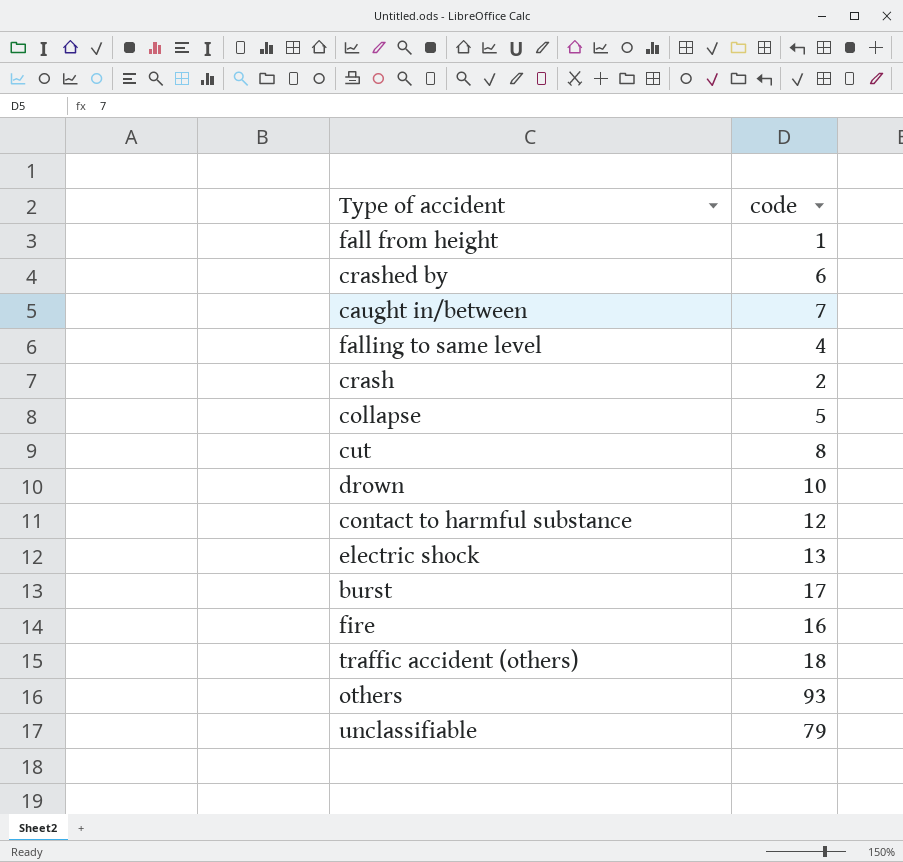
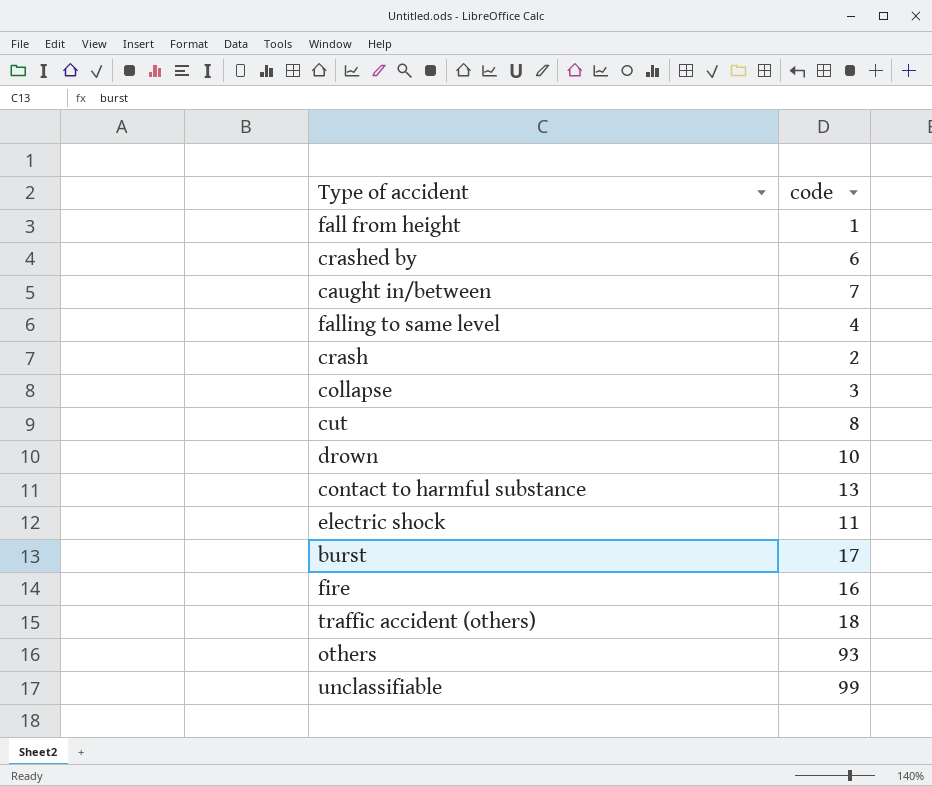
collapse | code: 5 -> 3
contact to harmful substance | code: 12 -> 13
electric shock | code: 13 -> 11
unclassifiable | code: 79 -> 99

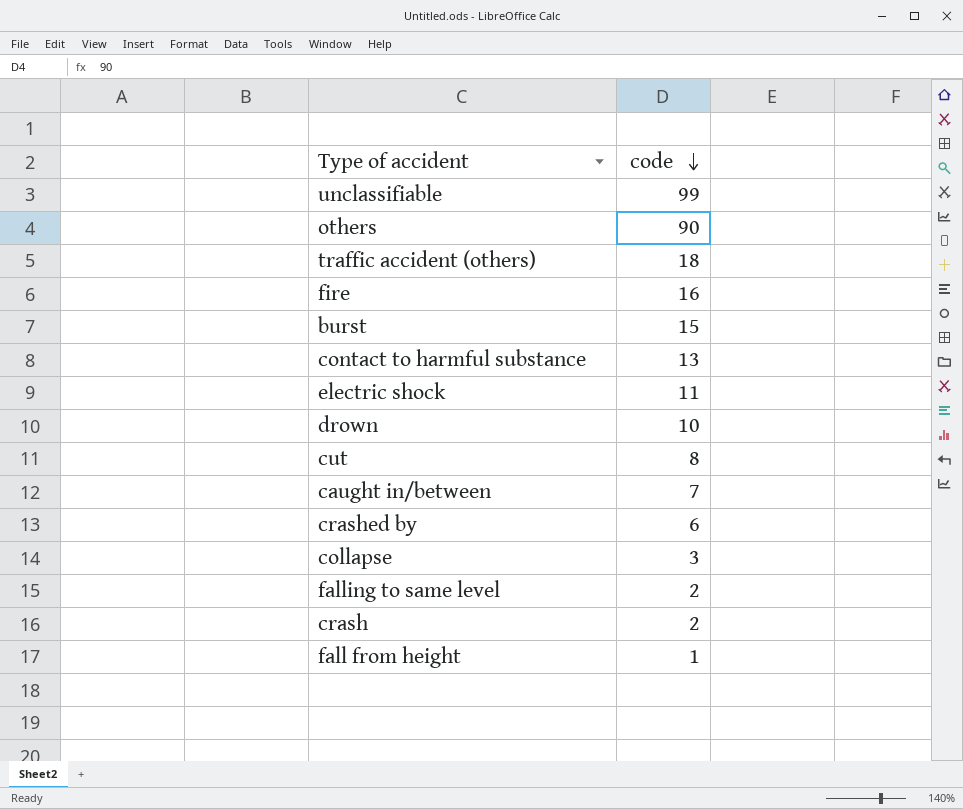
row order: none -> code descending
others | code: 93 -> 90
burst | code: 17 -> 15
falling to same level | code: 4 -> 2

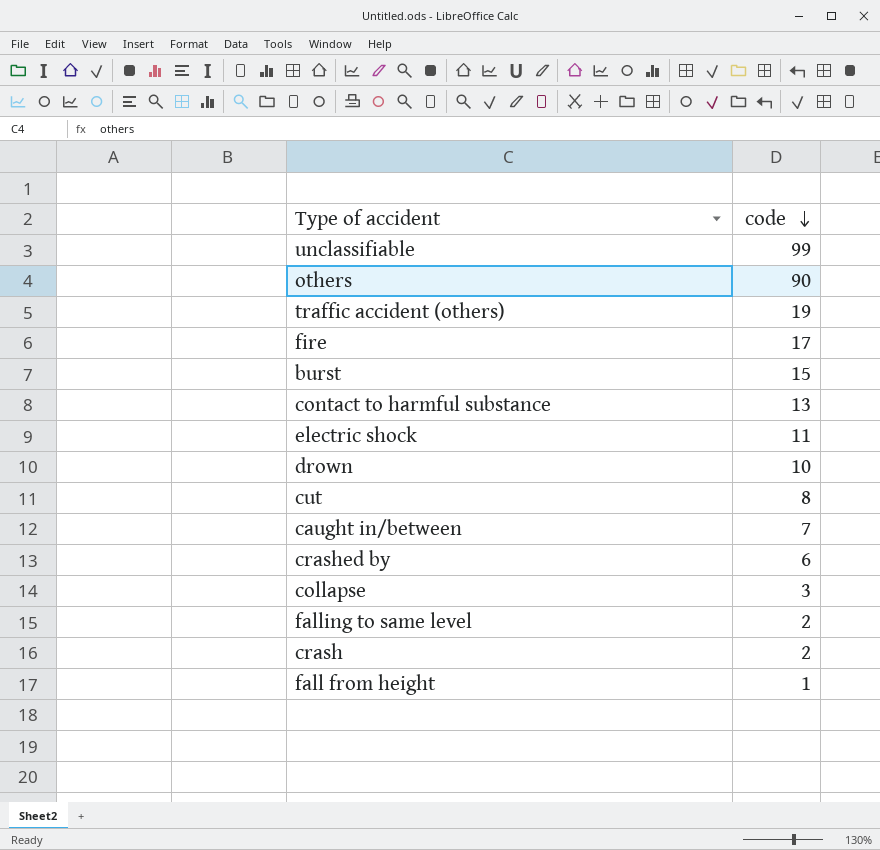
traffic accident (others) | code: 18 -> 19
fire | code: 16 -> 17

